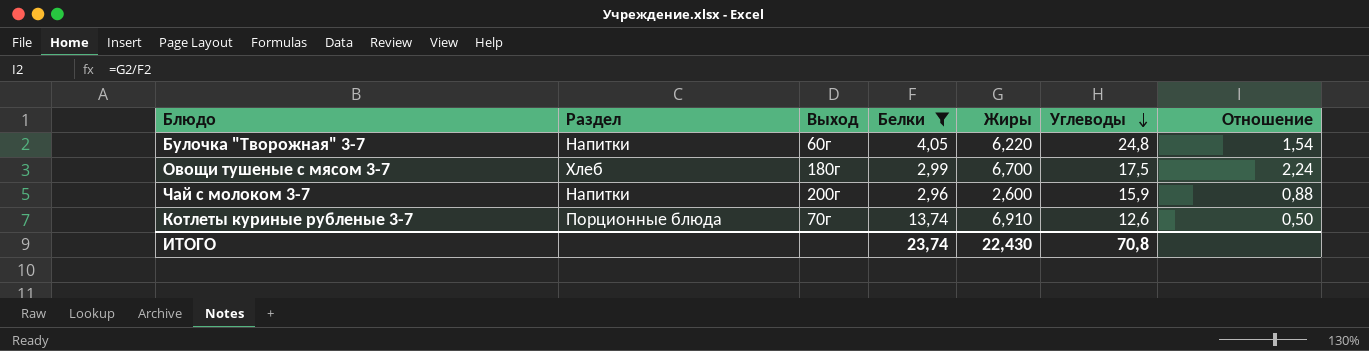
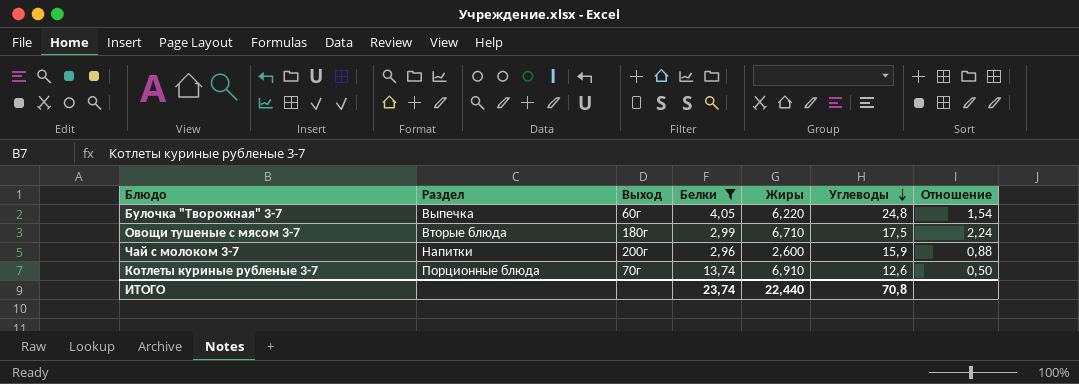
Булочка "Творожная" 3-7 | Раздел: Напитки -> Выпечка
Овощи тушеные с мясом 3-7 | Раздел: Хлеб -> Вторые блюда
Овощи тушеные с мясом 3-7 | Жиры: 6,700 -> 6,710
ИТОГО | Жиры: 22,430 -> 22,440

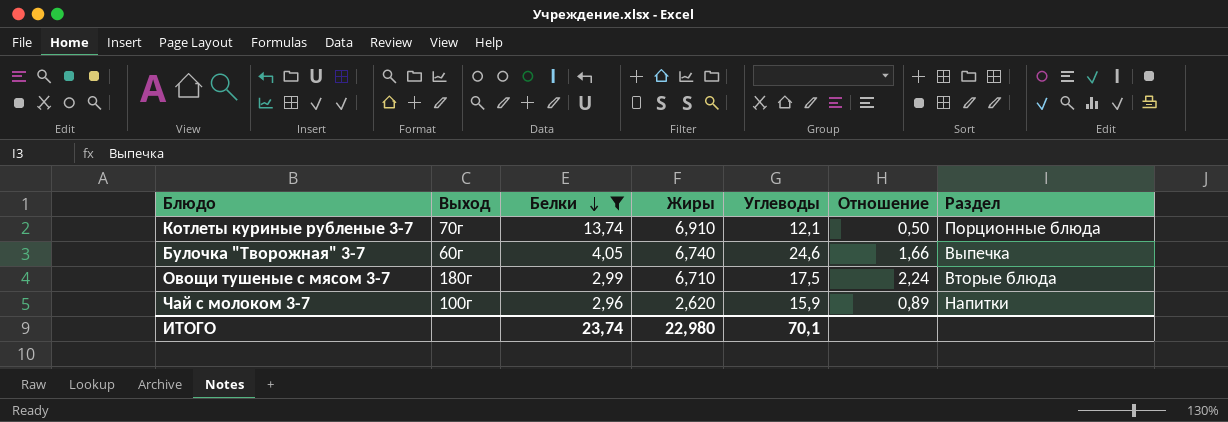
row order: Углеводы descending -> Белки descending
column Раздел | position: 2 -> 7
Котлеты куриные рубленые 3-7 | Углеводы: 12,6 -> 12,1
Булочка "Творожная" 3-7 | Жиры: 6,220 -> 6,740
Булочка "Творожная" 3-7 | Углеводы: 24,8 -> 24,6
Булочка "Творожная" 3-7 | Отношение: 1,54 -> 1,66
Чай с молоком 3-7 | Выход: 200г -> 100г
Чай с молоком 3-7 | Жиры: 2,600 -> 2,620
Чай с молоком 3-7 | Отношение: 0,88 -> 0,89
ИТОГО | Жиры: 22,440 -> 22,980
ИТОГО | Углеводы: 70,8 -> 70,1

